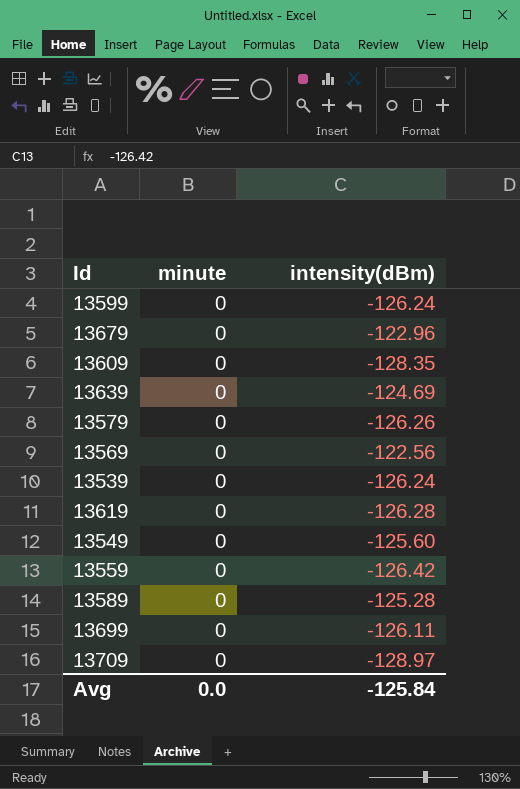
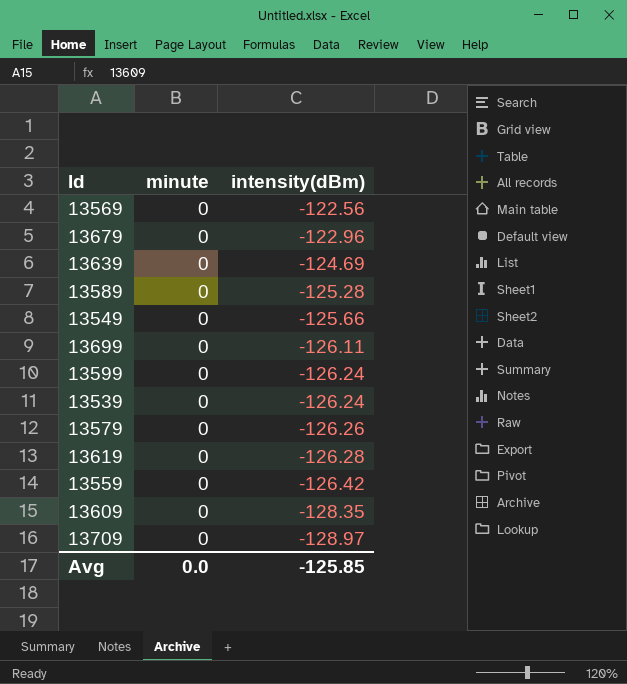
row order: none -> intensity(dBm) descending
13549 | intensity(dBm): -125.60 -> -125.66
Avg | intensity(dBm): -125.84 -> -125.85

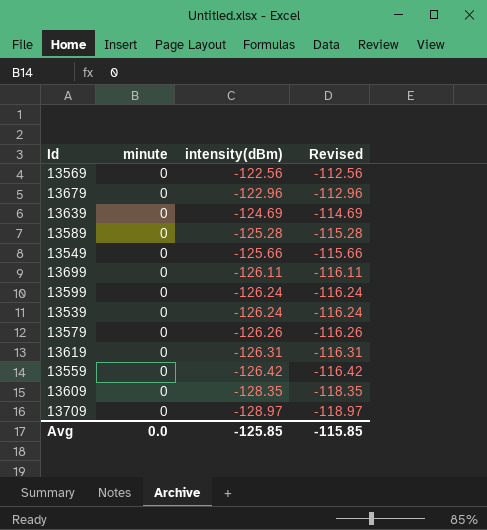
column Revised | formula: none -> [intensity(dBm)] + 10
13619 | intensity(dBm): -126.28 -> -126.31

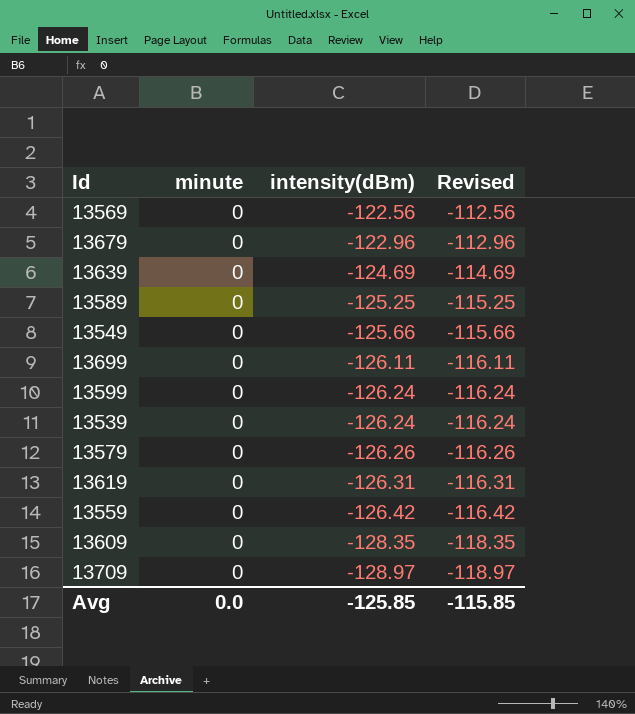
13589 | intensity(dBm): -125.28 -> -125.25
13589 | Revised: -115.28 -> -115.25

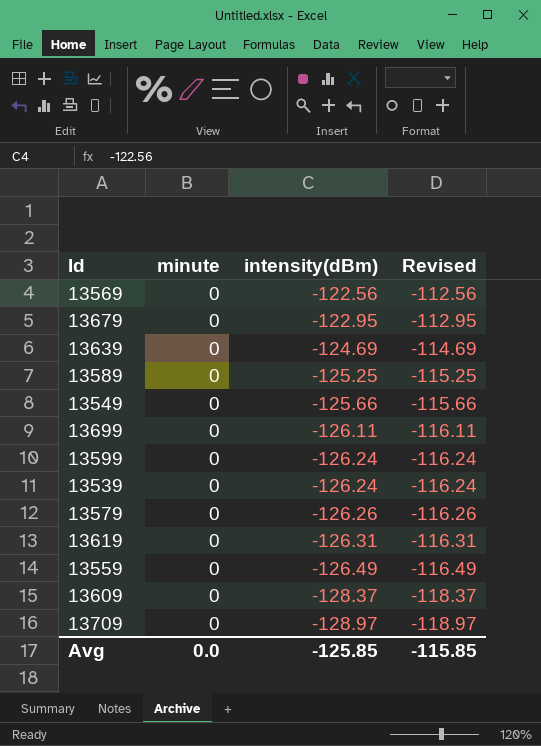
13679 | intensity(dBm): -122.96 -> -122.95
13679 | Revised: -112.96 -> -112.95
13559 | intensity(dBm): -126.42 -> -126.49
13559 | Revised: -116.42 -> -116.49
13609 | intensity(dBm): -128.35 -> -128.37
13609 | Revised: -118.35 -> -118.37

